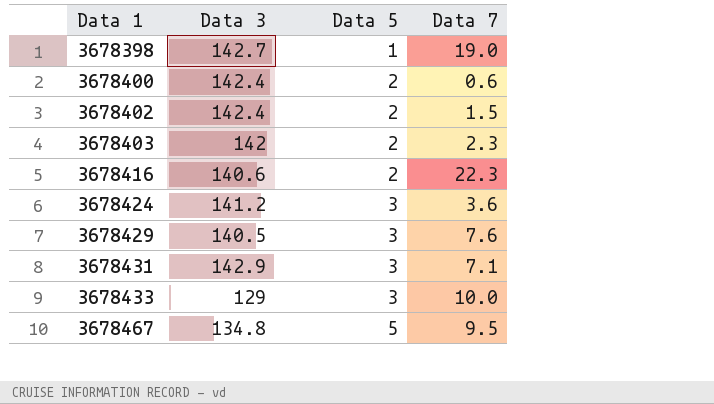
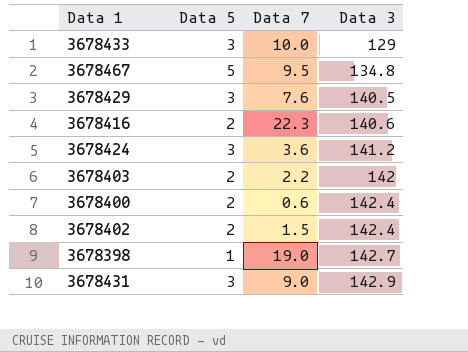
row order: Data 1 ascending -> Data 3 ascending
column Data 3 | position: 2 -> 4
3678403 | Data 7: 2.3 -> 2.2
3678431 | Data 7: 7.1 -> 9.0

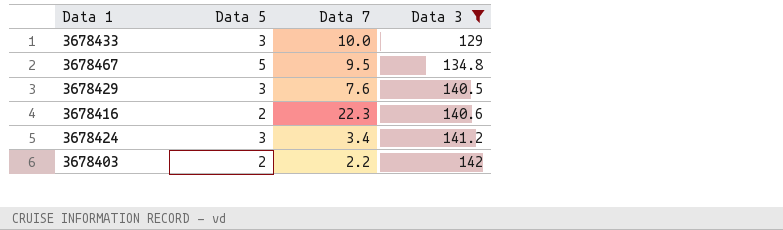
filter: none -> Data 3 <= 142
3678424 | Data 7: 3.6 -> 3.4

